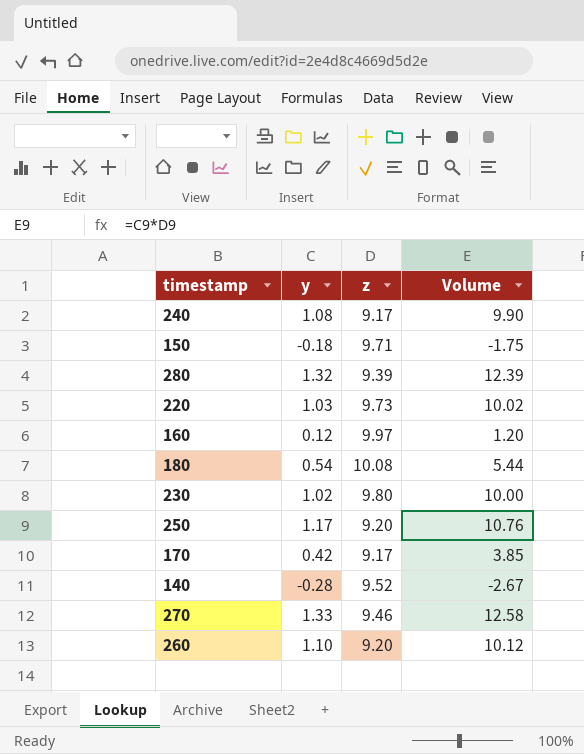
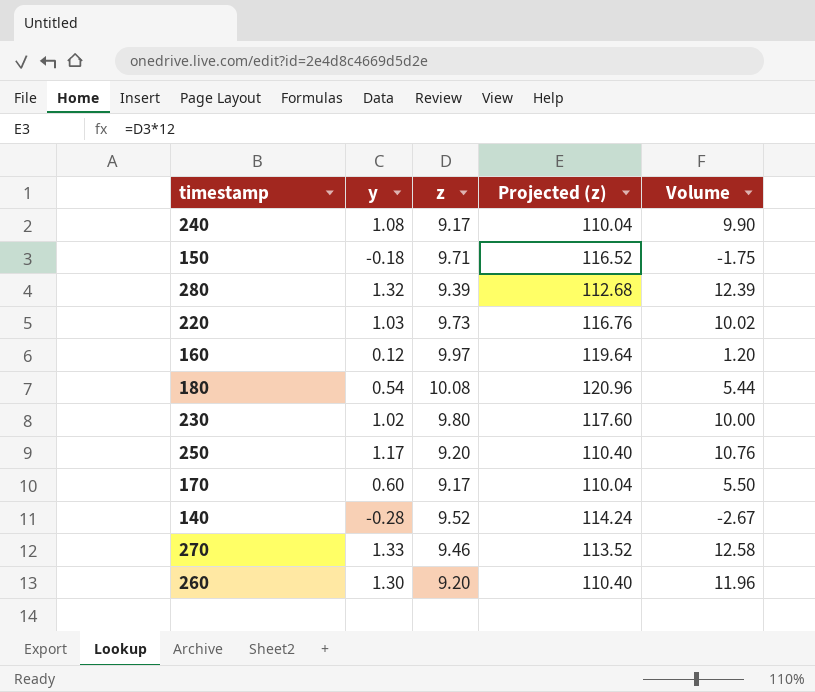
column Projected (z) | formula: none -> [z] * 12
170 | y: 0.42 -> 0.60
170 | Volume: 3.85 -> 5.50
260 | y: 1.10 -> 1.30
260 | Volume: 10.12 -> 11.96

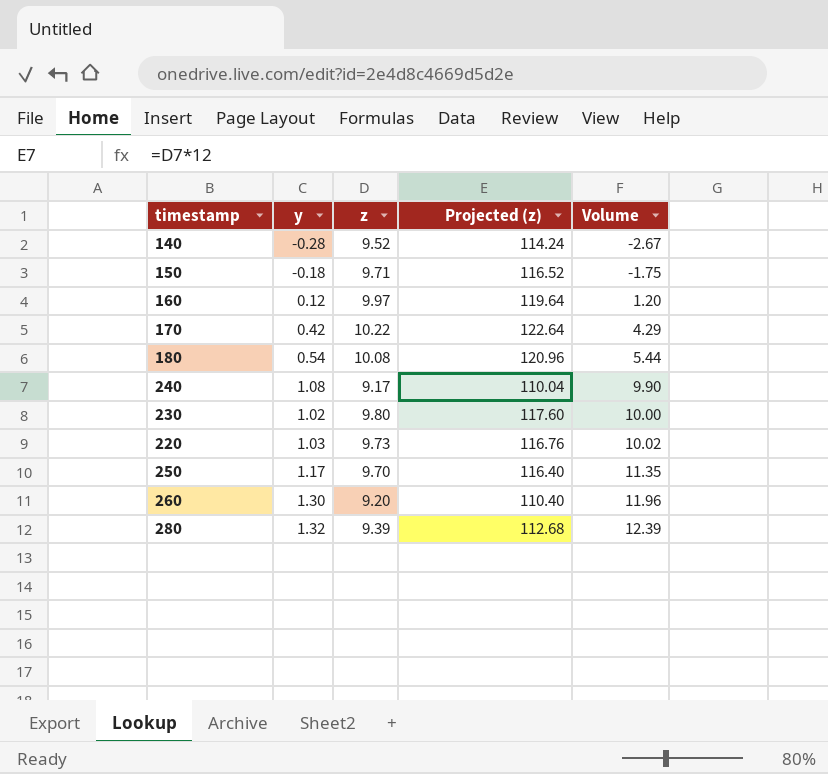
row order: none -> Volume ascending
row 270: 1.33 | 9.46 | 113.52 | 12.58 -> none
170 | y: 0.60 -> 0.42
170 | z: 9.17 -> 10.22
170 | Projected (z): 110.04 -> 122.64
170 | Volume: 5.50 -> 4.29
250 | z: 9.20 -> 9.70
250 | Projected (z): 110.40 -> 116.40
250 | Volume: 10.76 -> 11.35

